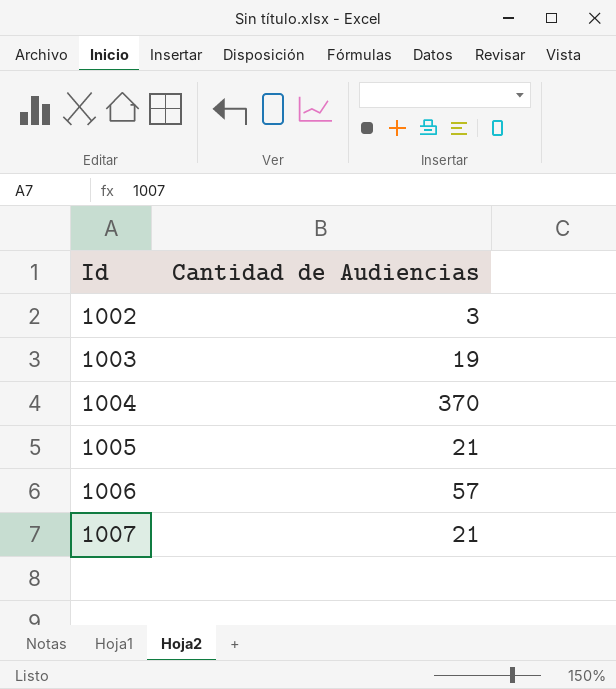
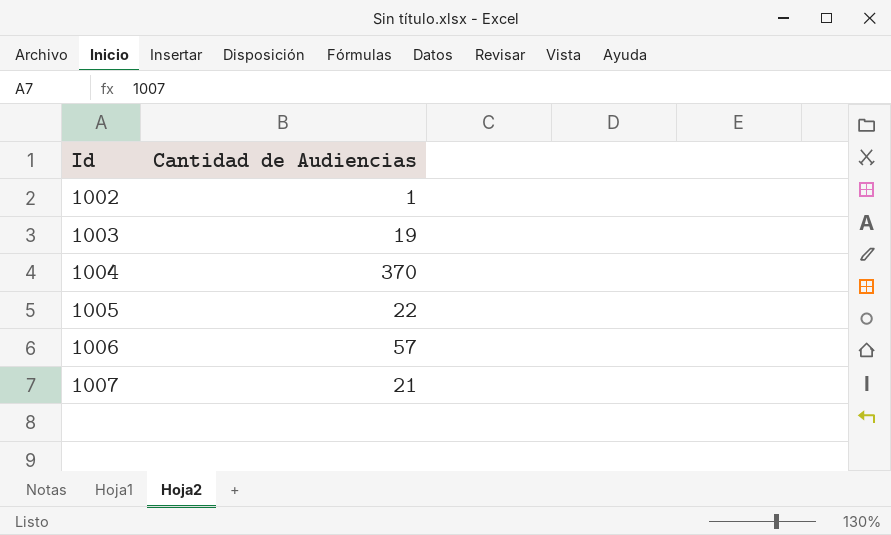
1002 | Cantidad de Audiencias: 3 -> 1
1005 | Cantidad de Audiencias: 21 -> 22

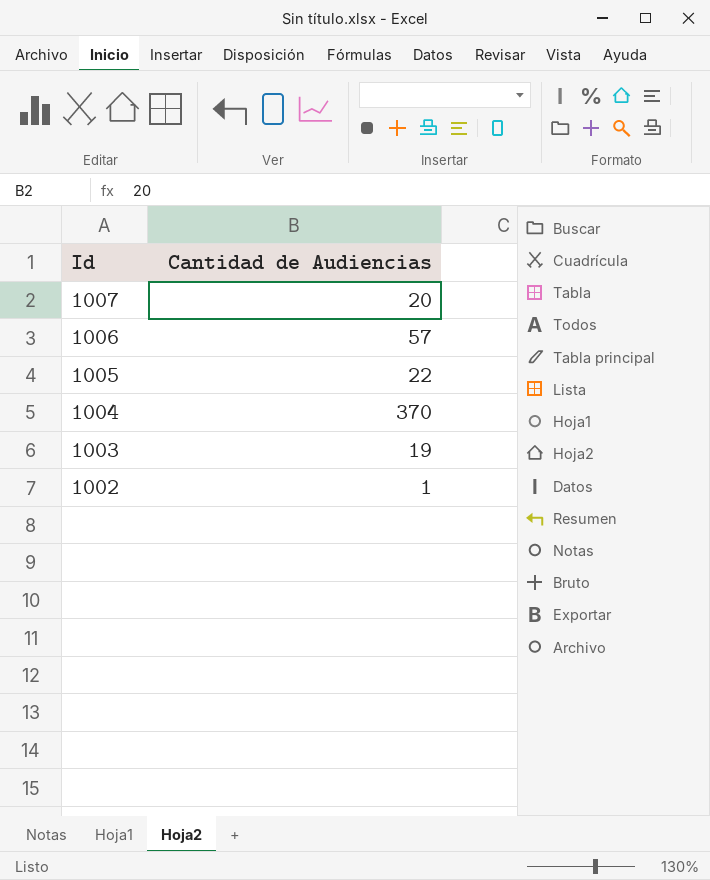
row order: Id ascending -> Id descending
1007 | Cantidad de Audiencias: 21 -> 20

